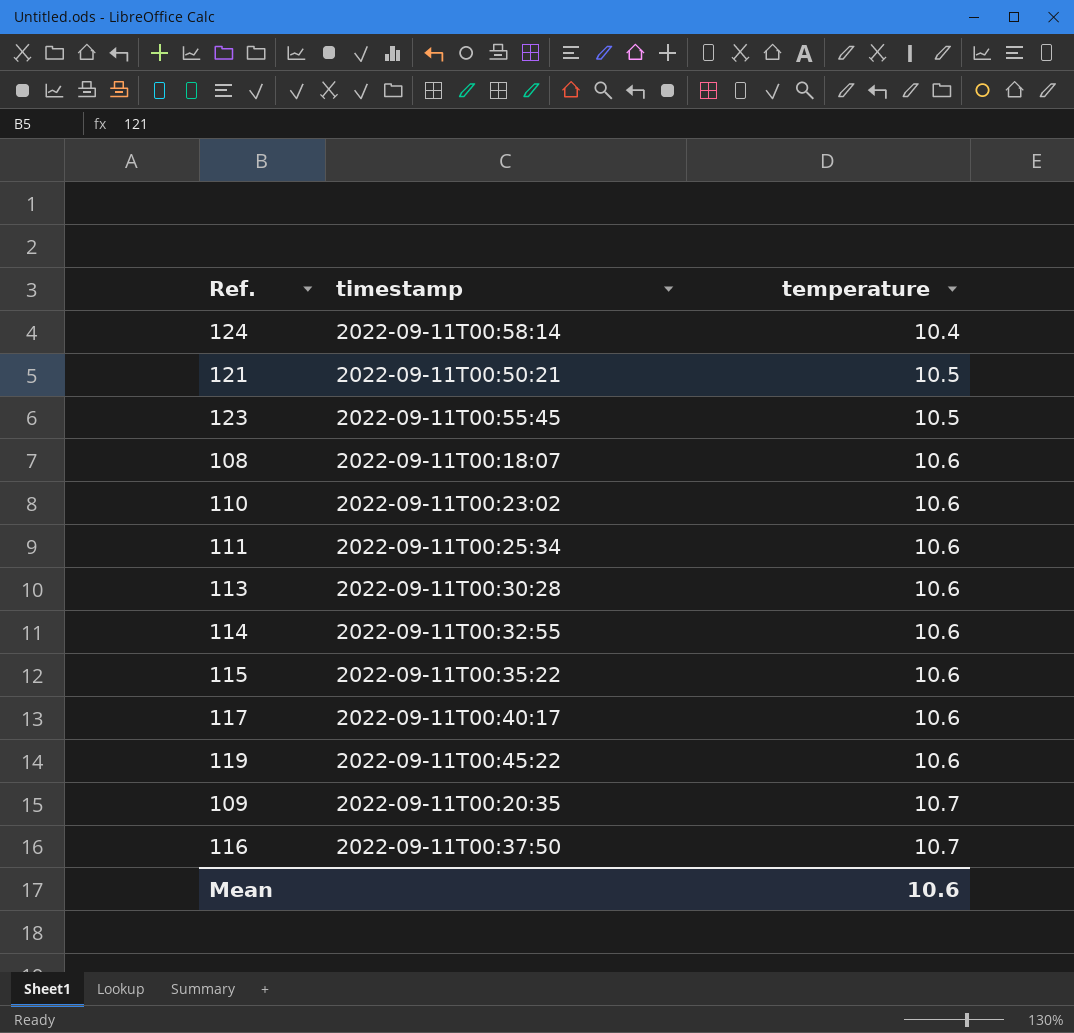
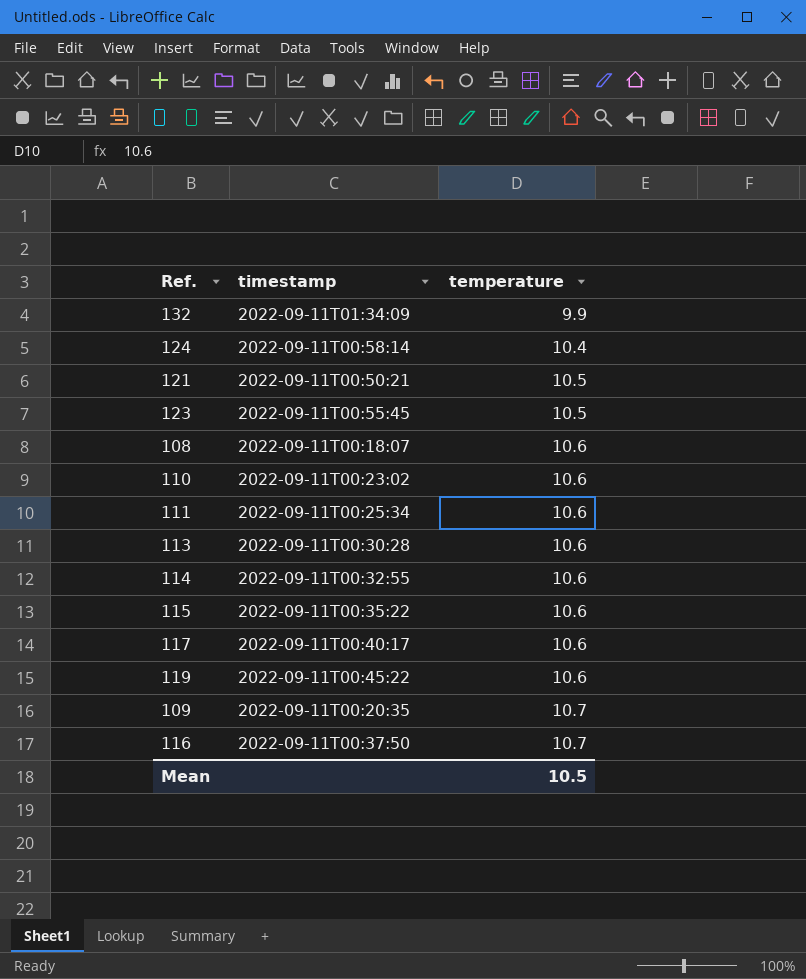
row 132: none -> 2022-09-11T01:34:09 | 9.9
Mean | temperature: 10.6 -> 10.5

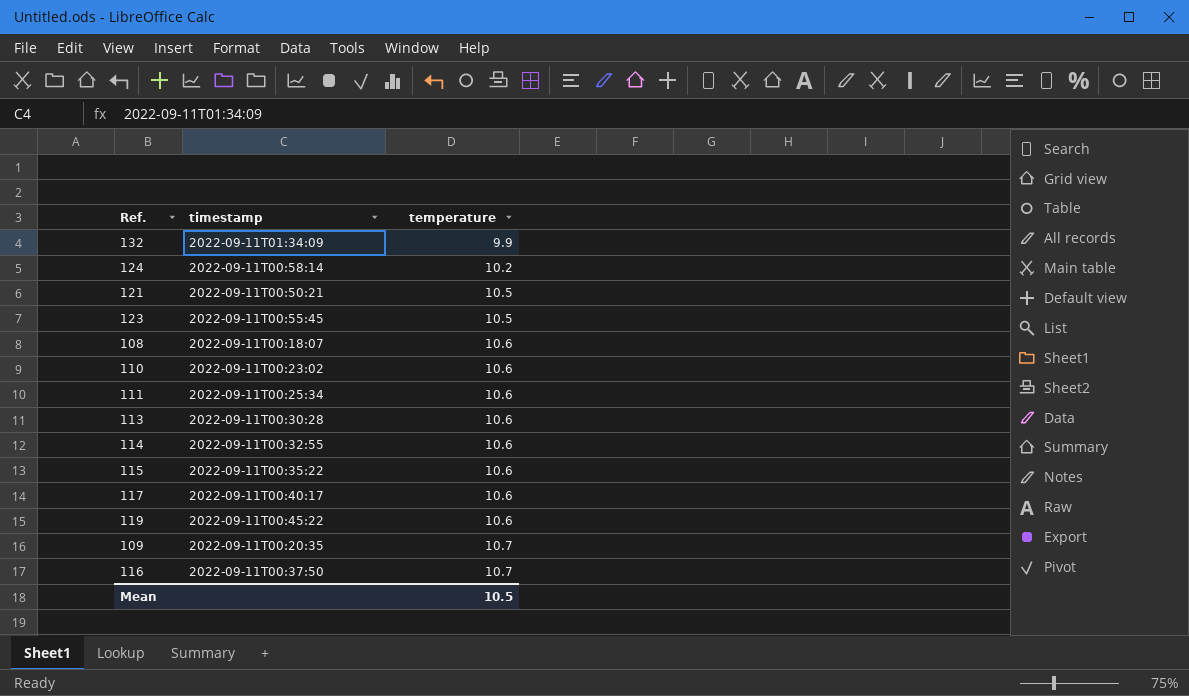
124 | temperature: 10.4 -> 10.2

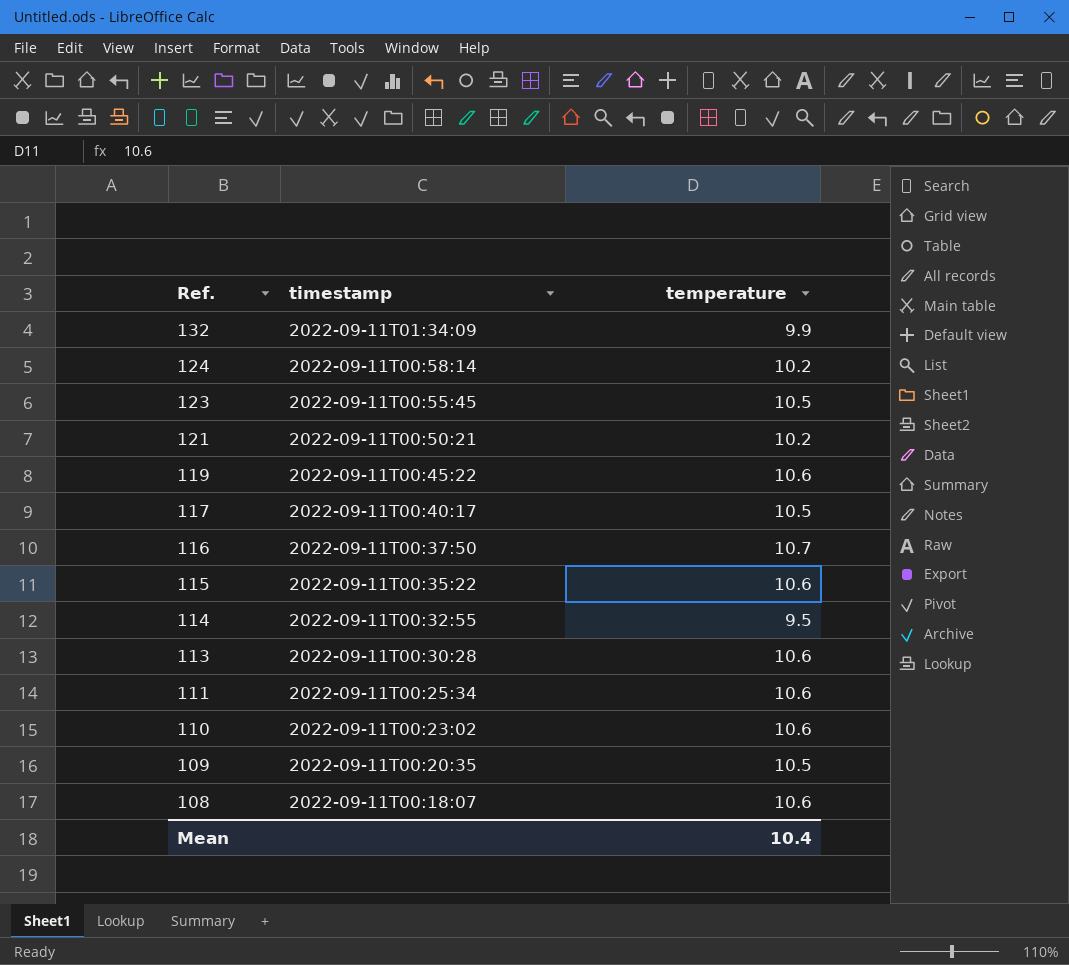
row order: temperature ascending -> Ref. descending
121 | temperature: 10.5 -> 10.2
117 | temperature: 10.6 -> 10.5
114 | temperature: 10.6 -> 9.5
109 | temperature: 10.7 -> 10.5
Mean | temperature: 10.5 -> 10.4

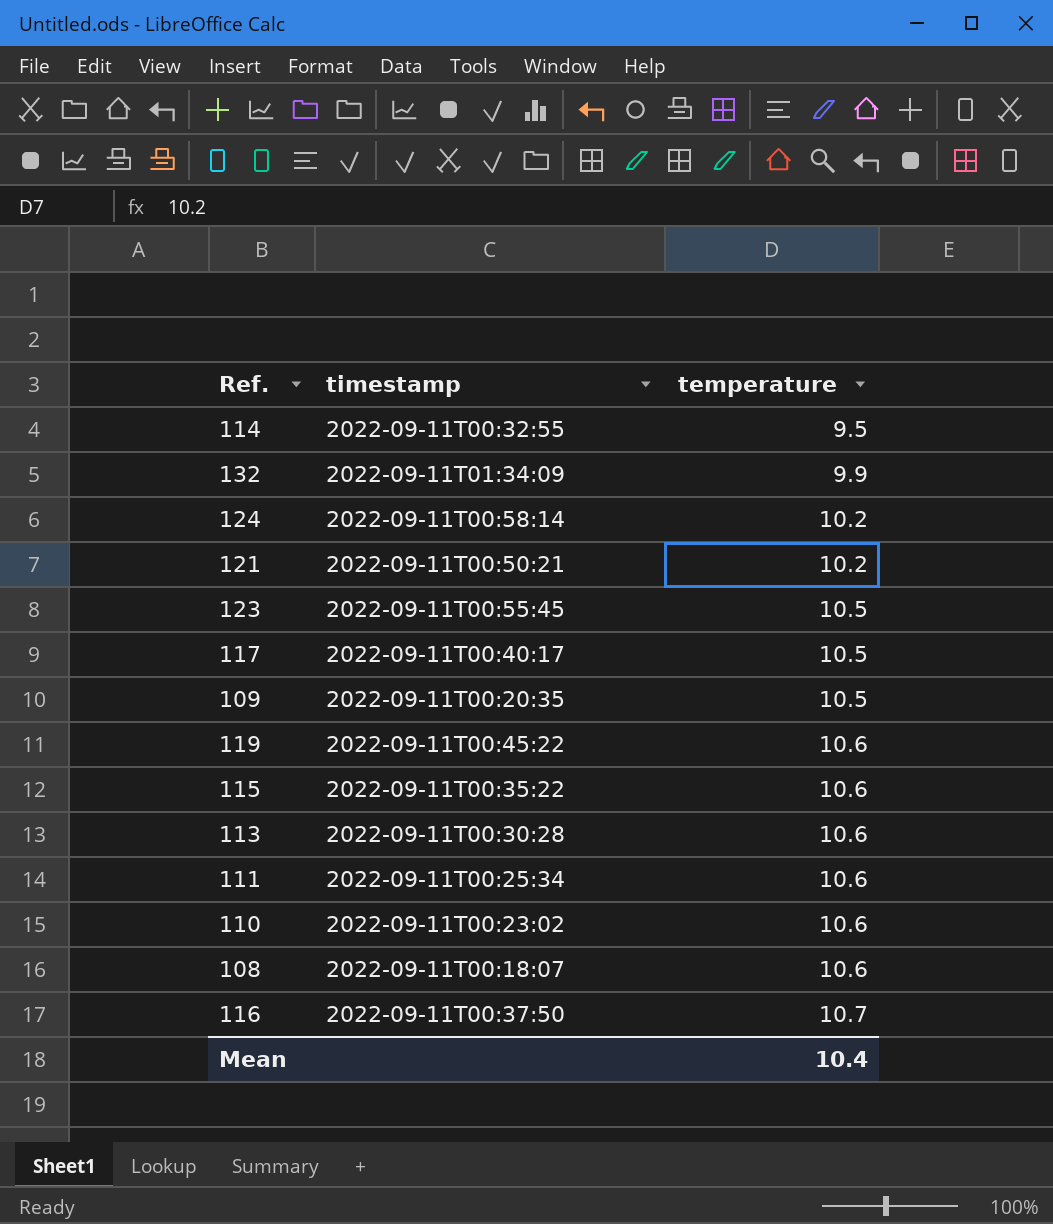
row order: Ref. descending -> temperature ascending

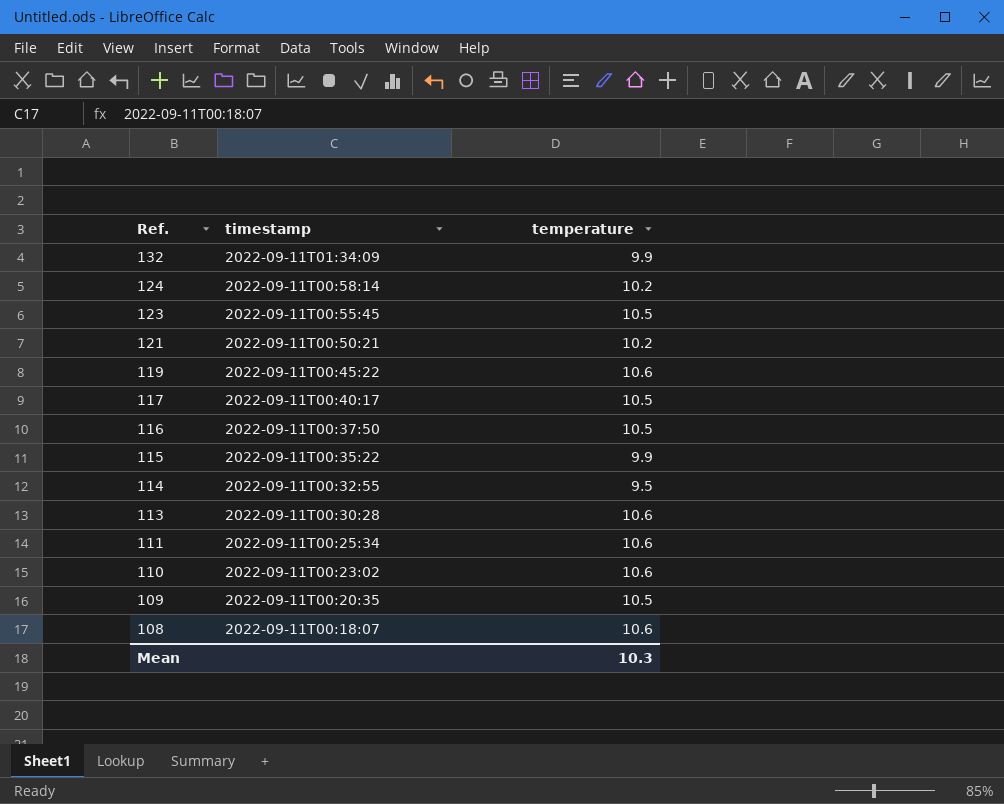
row order: temperature ascending -> Ref. descending
116 | temperature: 10.7 -> 10.5
115 | temperature: 10.6 -> 9.9
Mean | temperature: 10.4 -> 10.3

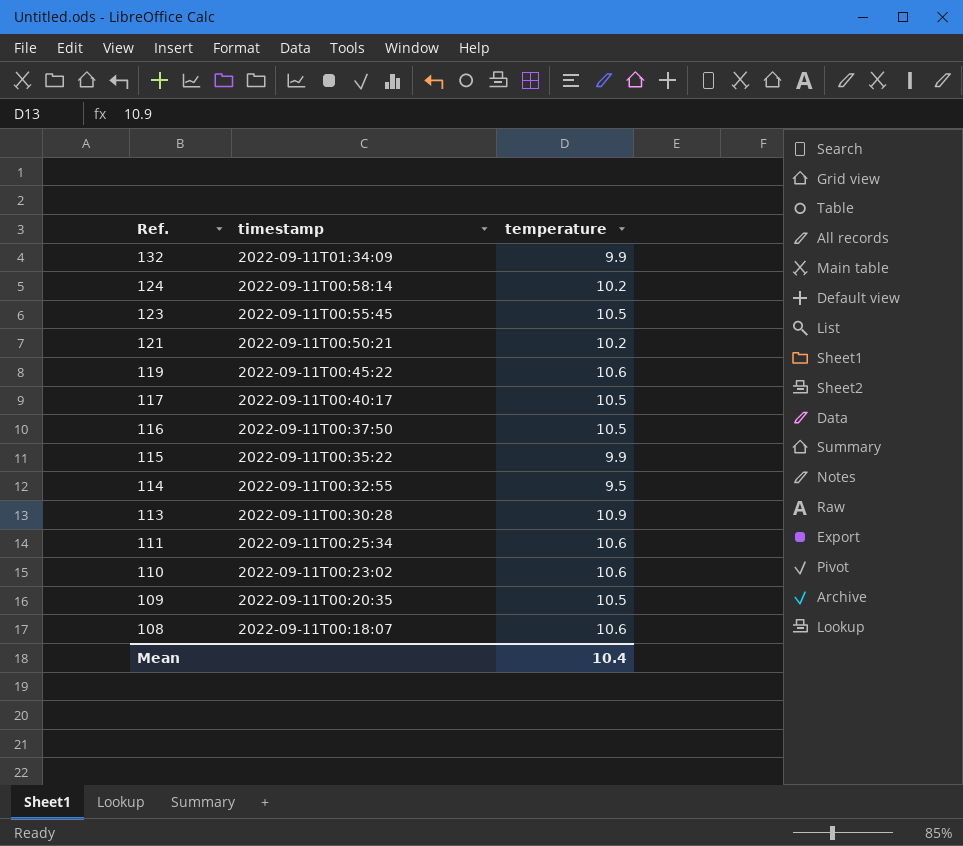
113 | temperature: 10.6 -> 10.9
Mean | temperature: 10.3 -> 10.4

